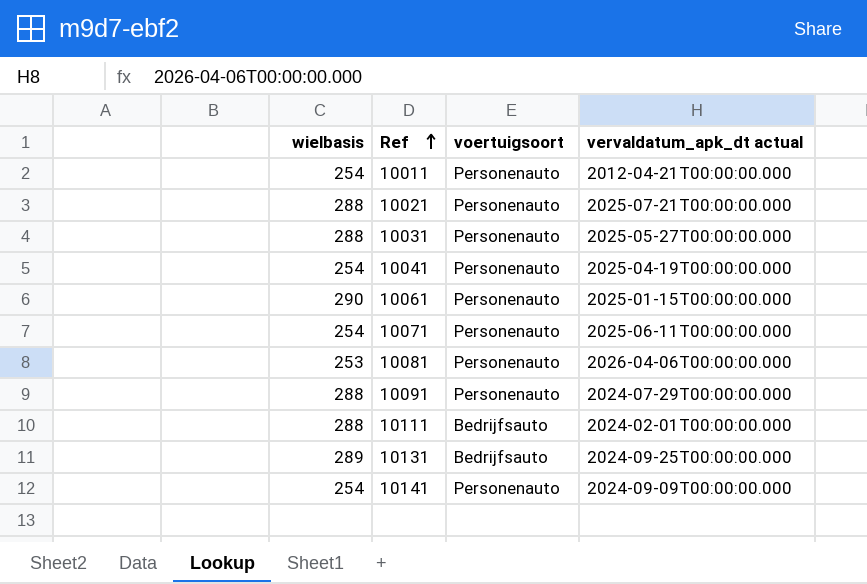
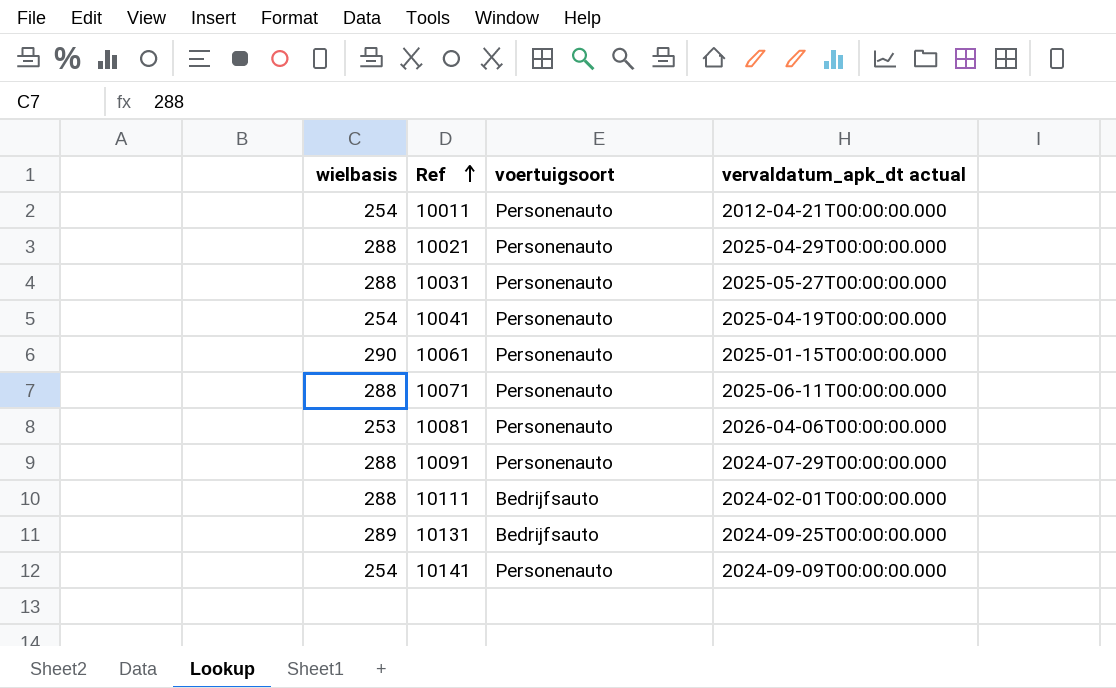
10021 | vervaldatum_apk_dt actual: 2025-07-21T00:00:00.000 -> 2025-04-29T00:00:00.000
10071 | wielbasis: 254 -> 288

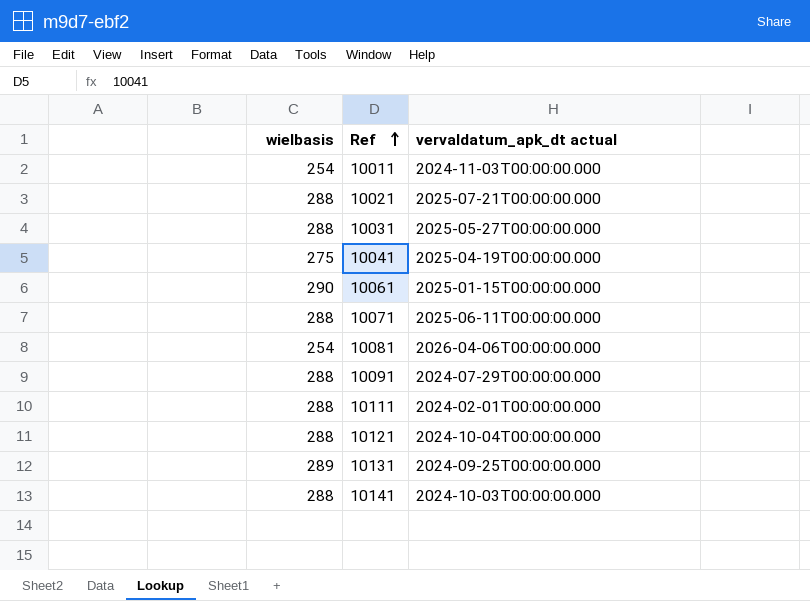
column voertuigsoort | position: 3 -> none
10011 | vervaldatum_apk_dt actual: 2012-04-21T00:00:00.000 -> 2024-11-03T00:00:00.000
10021 | vervaldatum_apk_dt actual: 2025-04-29T00:00:00.000 -> 2025-07-21T00:00:00.000
10041 | wielbasis: 254 -> 275
10081 | wielbasis: 253 -> 254
row 10121: none -> 288 | 2024-10-04T00:00:00.000
10141 | wielbasis: 254 -> 288
10141 | vervaldatum_apk_dt actual: 2024-09-09T00:00:00.000 -> 2024-10-03T00:00:00.000

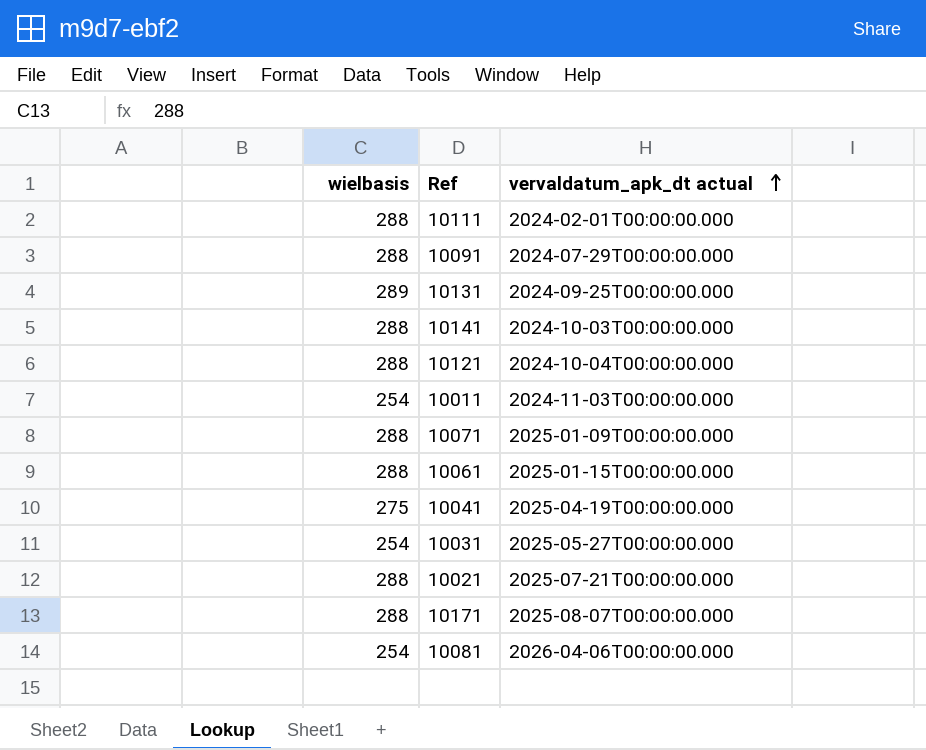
row order: Ref ascending -> vervaldatum_apk_dt actual ascending
10071 | vervaldatum_apk_dt actual: 2025-06-11T00:00:00.000 -> 2025-01-09T00:00:00.000
10061 | wielbasis: 290 -> 288
10031 | wielbasis: 288 -> 254
row 10171: none -> 288 | 2025-08-07T00:00:00.000

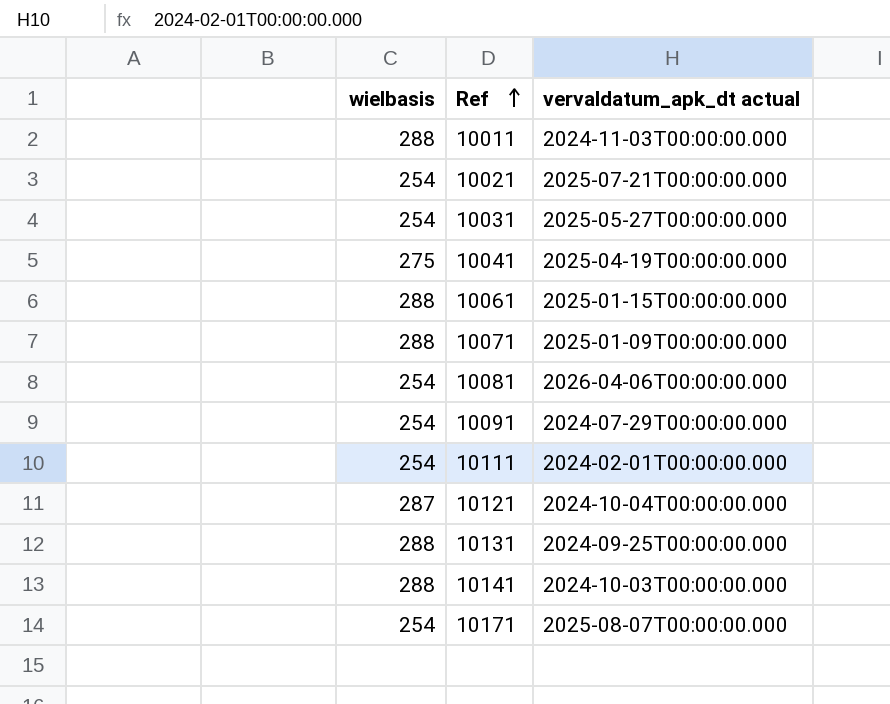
row order: vervaldatum_apk_dt actual ascending -> Ref ascending
10011 | wielbasis: 254 -> 288
10021 | wielbasis: 288 -> 254
10091 | wielbasis: 288 -> 254
10111 | wielbasis: 288 -> 254
10121 | wielbasis: 288 -> 287
10131 | wielbasis: 289 -> 288
10171 | wielbasis: 288 -> 254

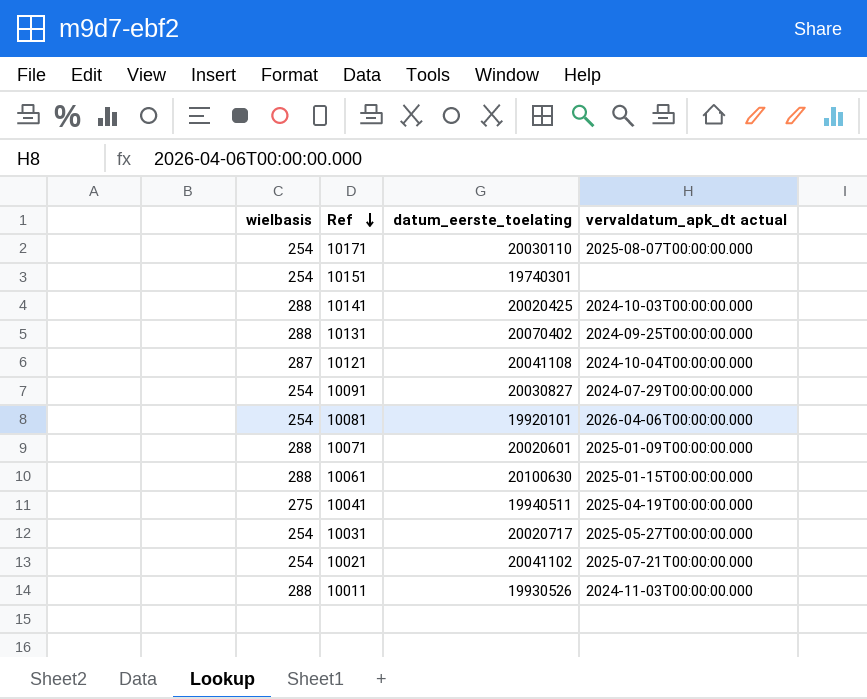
row order: Ref ascending -> Ref descending
column datum_eerste_toelating | position: none -> 3
row 10111: 254 | 2024-02-01T00:00:00.000 -> none
row 10151: none -> 254 | 19740301 | none

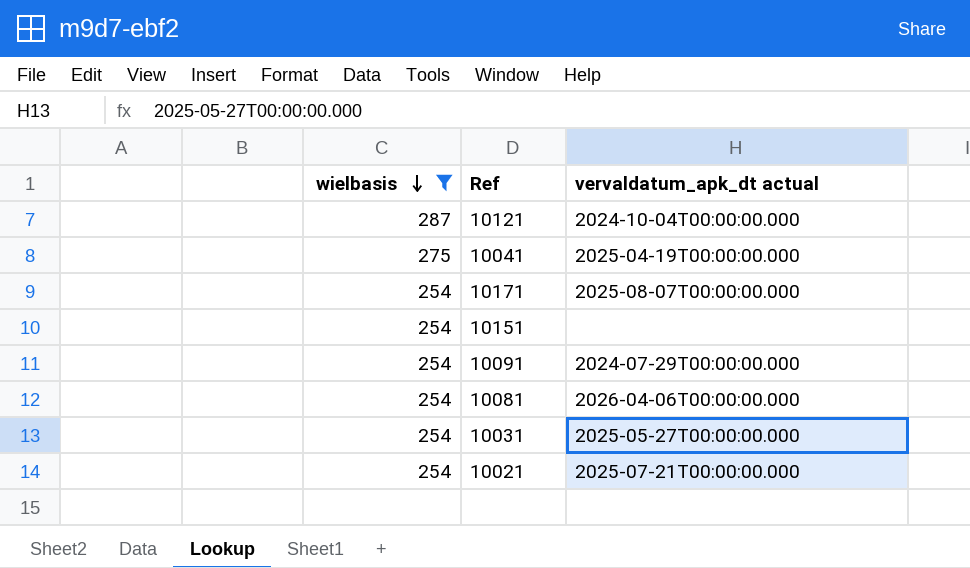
filter: none -> wielbasis != 288
row order: Ref descending -> wielbasis descending
column datum_eerste_toelating | position: 3 -> none

